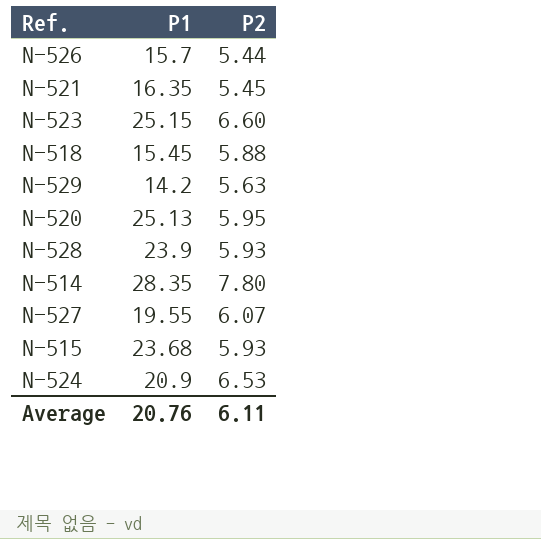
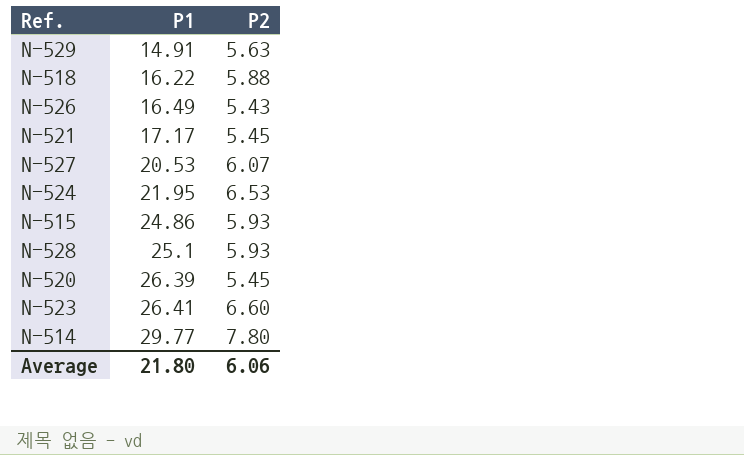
row order: none -> P1 ascending
N-529 | P1: 14.2 -> 14.91
N-518 | P1: 15.45 -> 16.22
N-526 | P1: 15.7 -> 16.49
N-526 | P2: 5.44 -> 5.43
N-521 | P1: 16.35 -> 17.17
N-527 | P1: 19.55 -> 20.53
N-524 | P1: 20.9 -> 21.95
N-515 | P1: 23.68 -> 24.86
N-528 | P1: 23.9 -> 25.1
N-520 | P1: 25.13 -> 26.39
N-520 | P2: 5.95 -> 5.45
N-523 | P1: 25.15 -> 26.41
N-514 | P1: 28.35 -> 29.77
Average | P1: 20.76 -> 21.80
Average | P2: 6.11 -> 6.06

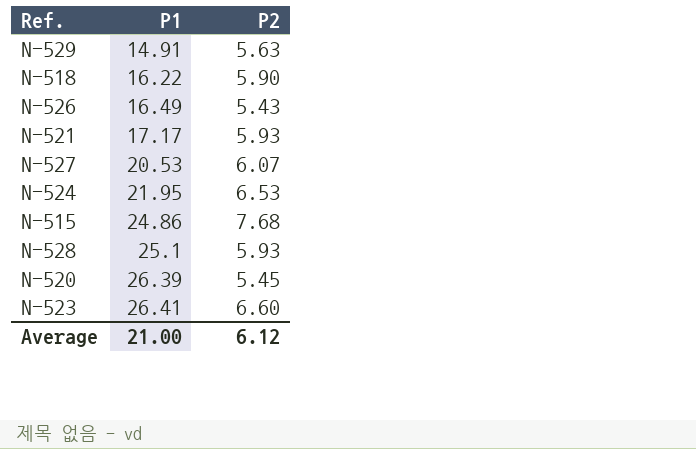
row N-514: 29.77 | 7.80 -> none
N-518 | P2: 5.88 -> 5.90
N-521 | P2: 5.45 -> 5.93
N-515 | P2: 5.93 -> 7.68
Average | P1: 21.80 -> 21.00
Average | P2: 6.06 -> 6.12

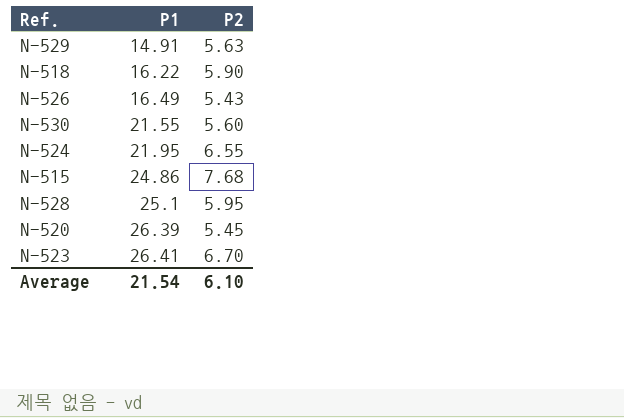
row N-521: 17.17 | 5.93 -> none
row N-527: 20.53 | 6.07 -> none
row N-530: none -> 21.55 | 5.60
N-524 | P2: 6.53 -> 6.55
N-528 | P2: 5.93 -> 5.95
N-523 | P2: 6.60 -> 6.70
Average | P1: 21.00 -> 21.54
Average | P2: 6.12 -> 6.10

